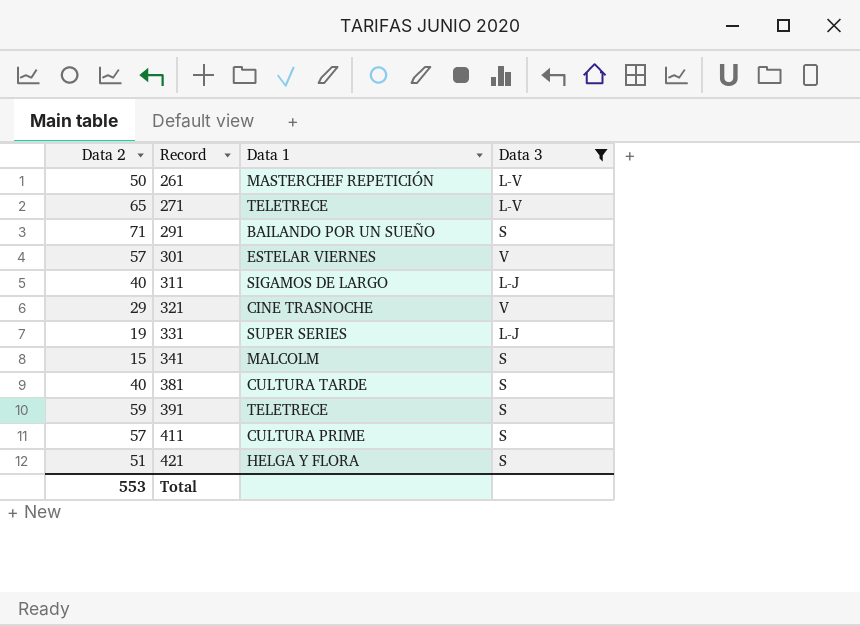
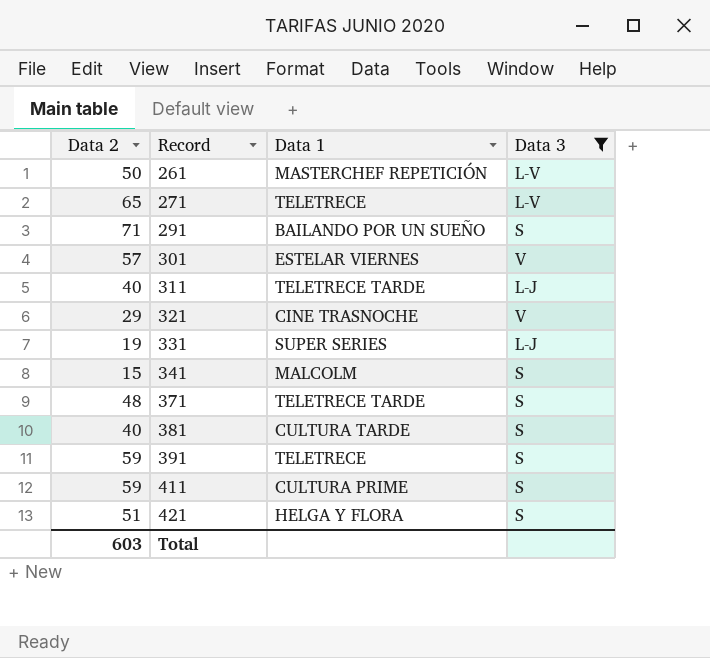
311 | Data 1: SIGAMOS DE LARGO -> TELETRECE TARDE
row 371: none -> 48 | TELETRECE TARDE | S
411 | Data 2: 57 -> 59
Total | Data 2: 553 -> 603

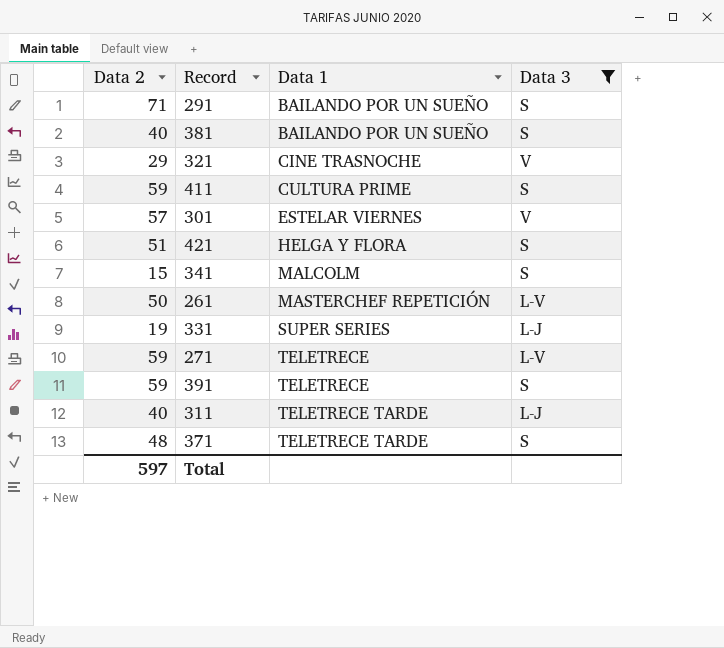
row order: Record ascending -> Data 1 ascending
381 | Data 1: CULTURA TARDE -> BAILANDO POR UN SUEÑO
271 | Data 2: 65 -> 59
Total | Data 2: 603 -> 597

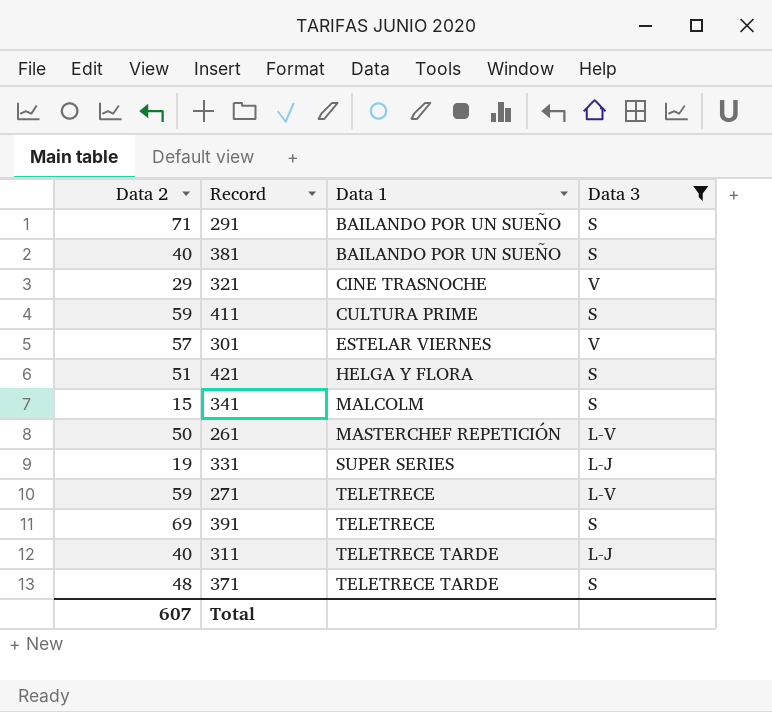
391 | Data 2: 59 -> 69
Total | Data 2: 597 -> 607

